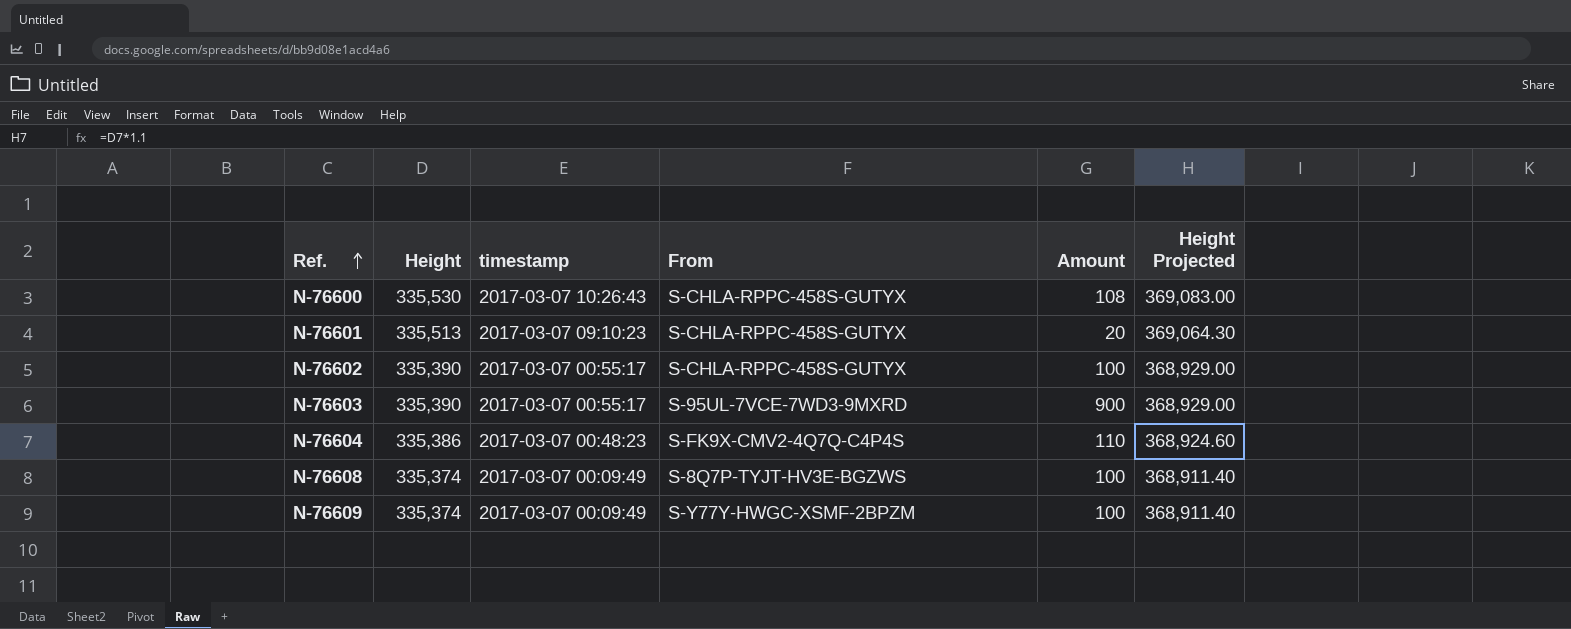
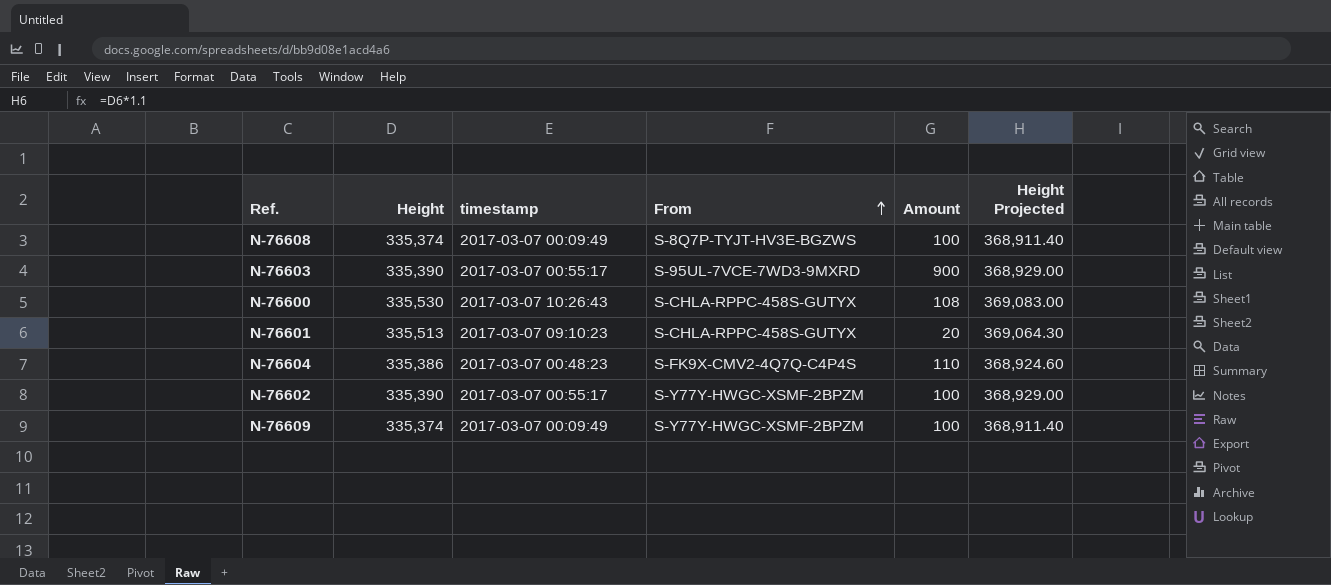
row order: Ref. ascending -> From ascending
N-76602 | From: S-CHLA-RPPC-458S-GUTYX -> S-Y77Y-HWGC-XSMF-2BPZM

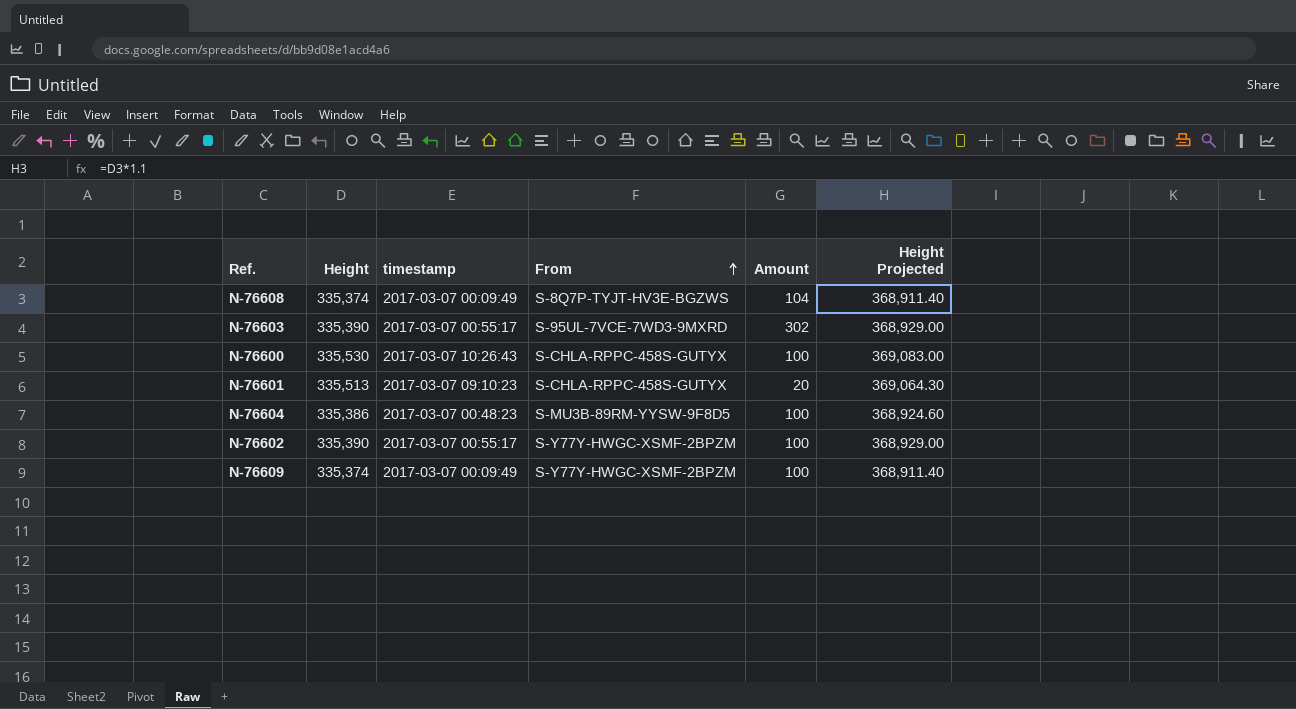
N-76608 | Amount: 100 -> 104
N-76603 | Amount: 900 -> 302
N-76600 | Amount: 108 -> 100
N-76604 | From: S-FK9X-CMV2-4Q7Q-C4P4S -> S-MU3B-89RM-YYSW-9F8D5
N-76604 | Amount: 110 -> 100

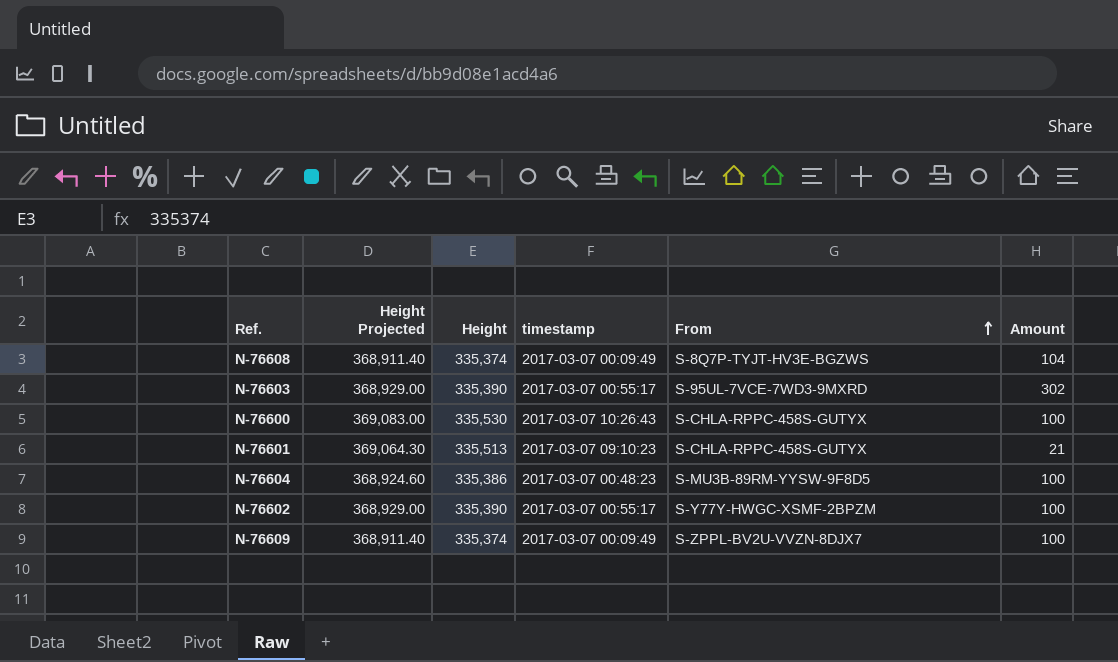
column Height Projected | position: 6 -> 2
N-76601 | Amount: 20 -> 21
N-76609 | From: S-Y77Y-HWGC-XSMF-2BPZM -> S-ZPPL-BV2U-VVZN-8DJX7

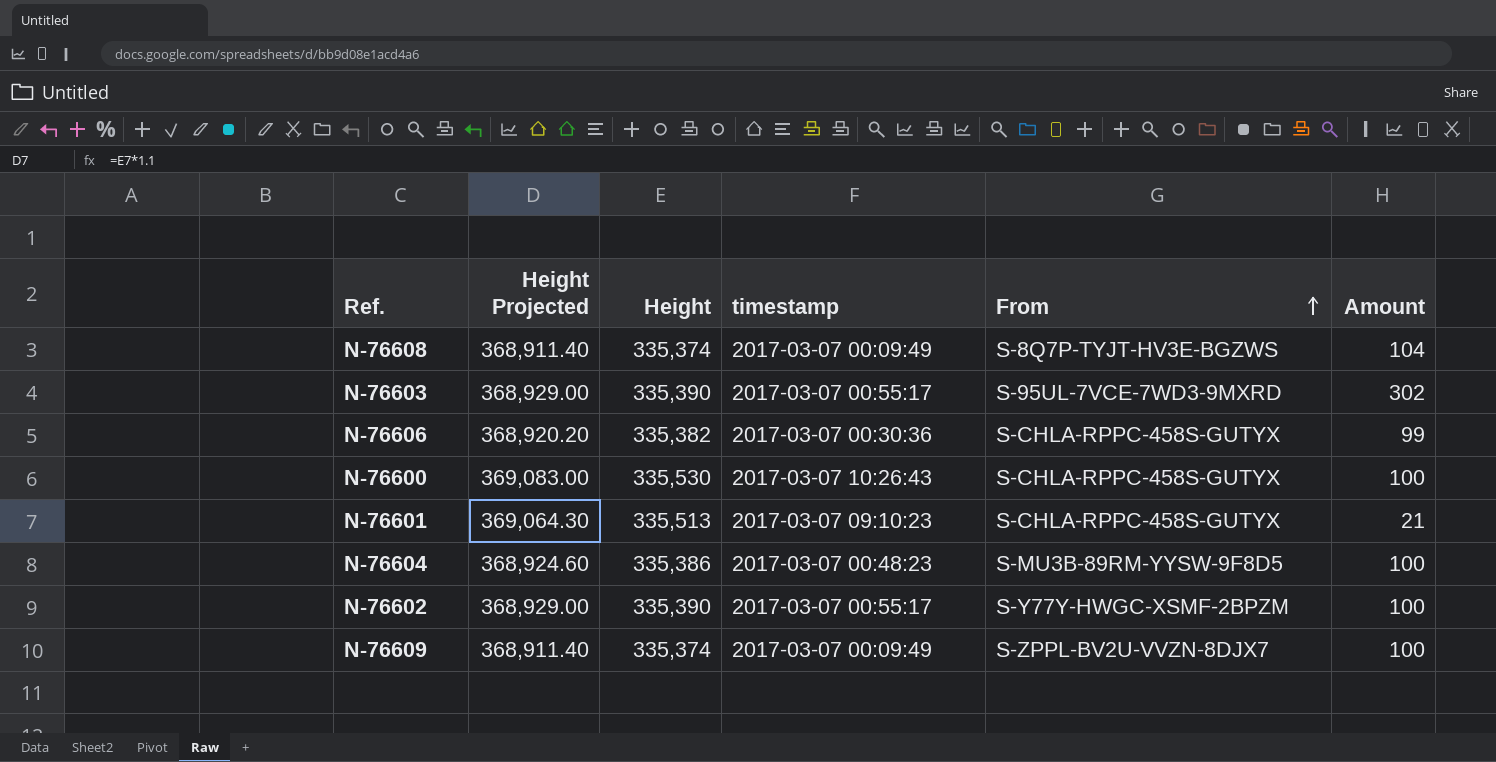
row N-76606: none -> 368,920.20 | 335,382 | 2017-03-07 00:30:36 | S-CHLA-RPPC-458S-GUTYX | 99

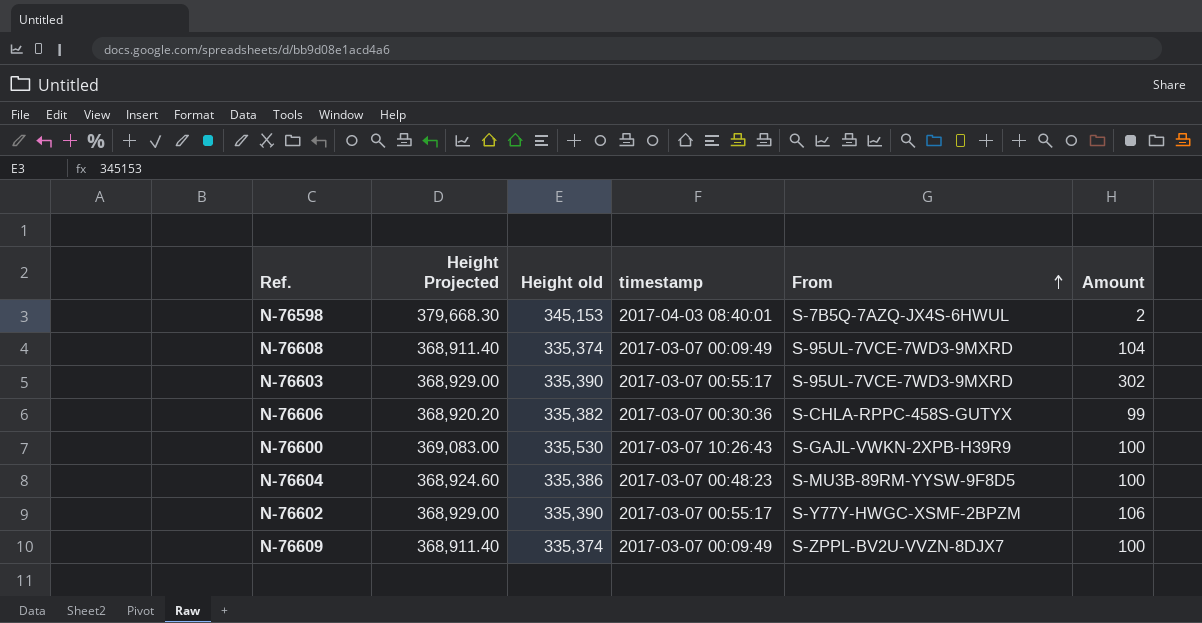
column name: Height -> Height old
row N-76601: 369,064.30 | 335,513 | 2017-03-07 09:10:23 | S-CHLA-RPPC-458S-GUTYX | 21 -> none
row N-76598: none -> 379,668.30 | 345,153 | 2017-04-03 08:40:01 | S-7B5Q-7AZQ-JX4S-6HWUL | 2
N-76608 | From: S-8Q7P-TYJT-HV3E-BGZWS -> S-95UL-7VCE-7WD3-9MXRD
N-76600 | From: S-CHLA-RPPC-458S-GUTYX -> S-GAJL-VWKN-2XPB-H39R9
N-76602 | Amount: 100 -> 106

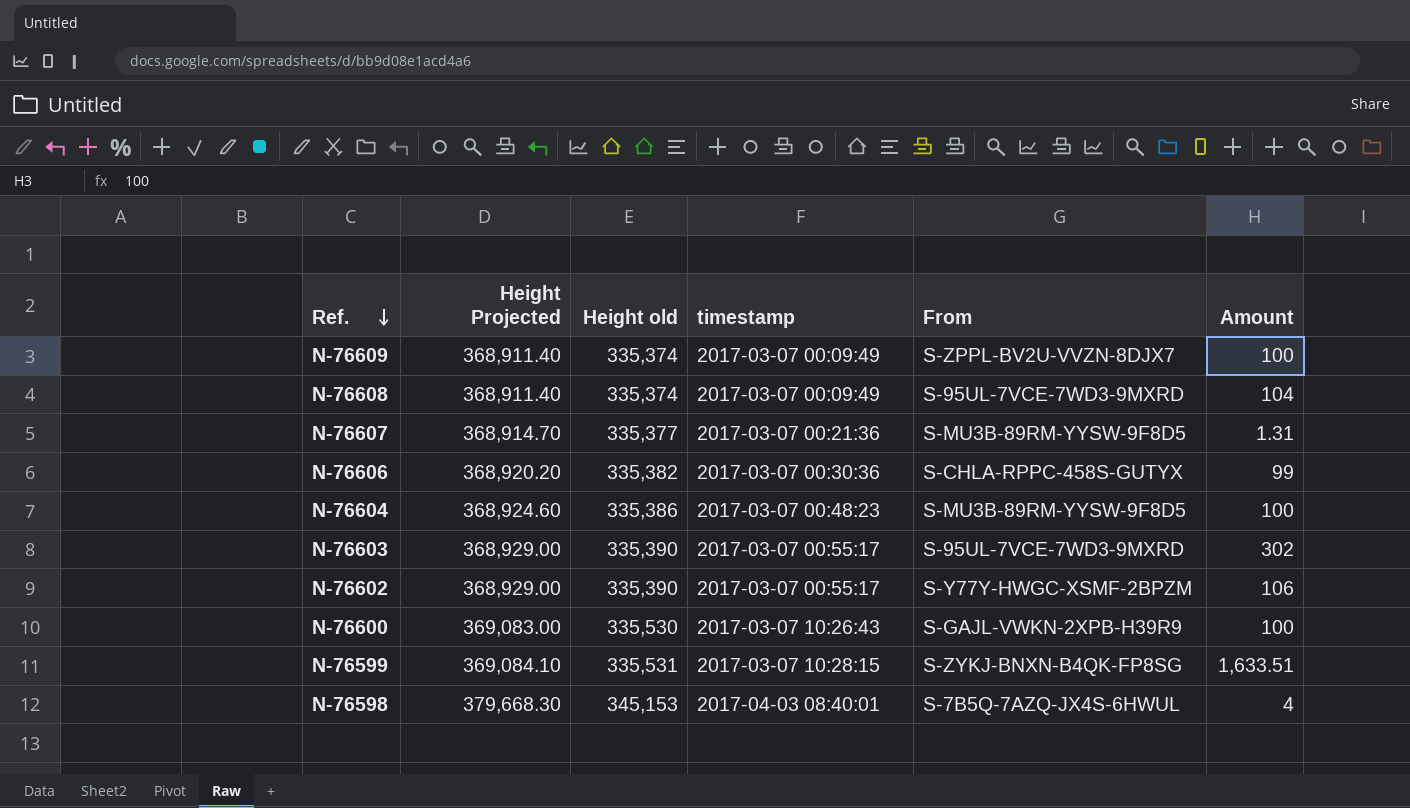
row order: From ascending -> Ref. descending
row N-76607: none -> 368,914.70 | 335,377 | 2017-03-07 00:21:36 | S-MU3B-89RM-YYSW-9F8D5 | 1.31
row N-76599: none -> 369,084.10 | 335,531 | 2017-03-07 10:28:15 | S-ZYKJ-BNXN-B4QK-FP8SG | 1,633.51
N-76598 | Amount: 2 -> 4

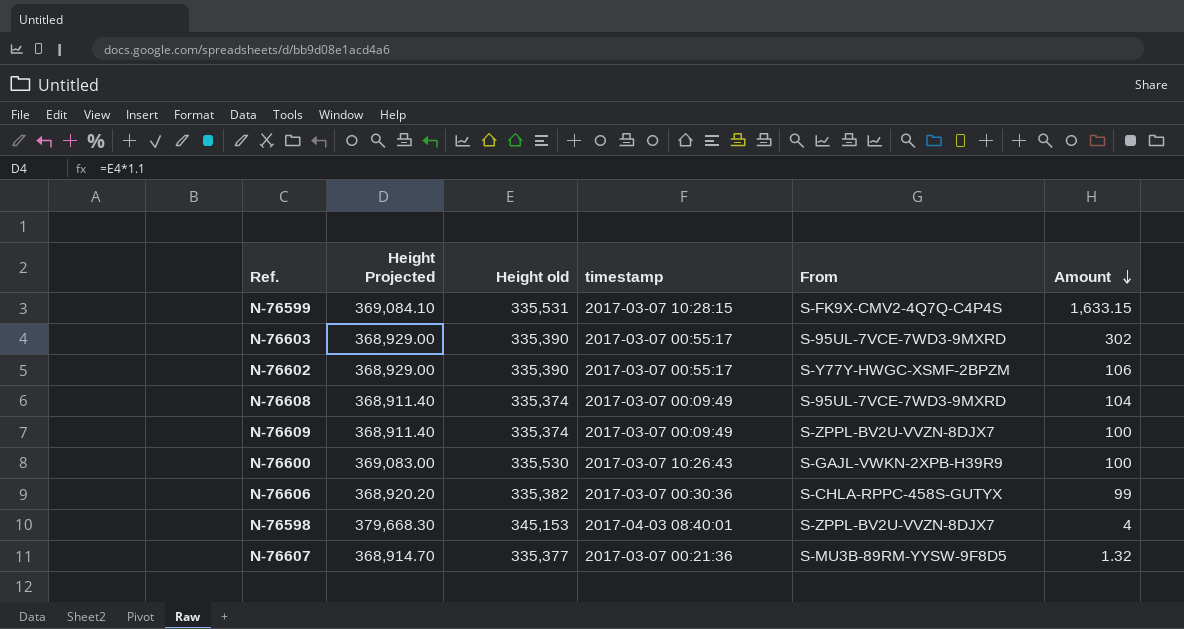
row order: Ref. descending -> Amount descending
row N-76604: 368,924.60 | 335,386 | 2017-03-07 00:48:23 | S-MU3B-89RM-YYSW-9F8D5 | 100 -> none
N-76599 | From: S-ZYKJ-BNXN-B4QK-FP8SG -> S-FK9X-CMV2-4Q7Q-C4P4S
N-76599 | Amount: 1,633.51 -> 1,633.15
N-76598 | From: S-7B5Q-7AZQ-JX4S-6HWUL -> S-ZPPL-BV2U-VVZN-8DJX7
N-76607 | Amount: 1.31 -> 1.32

